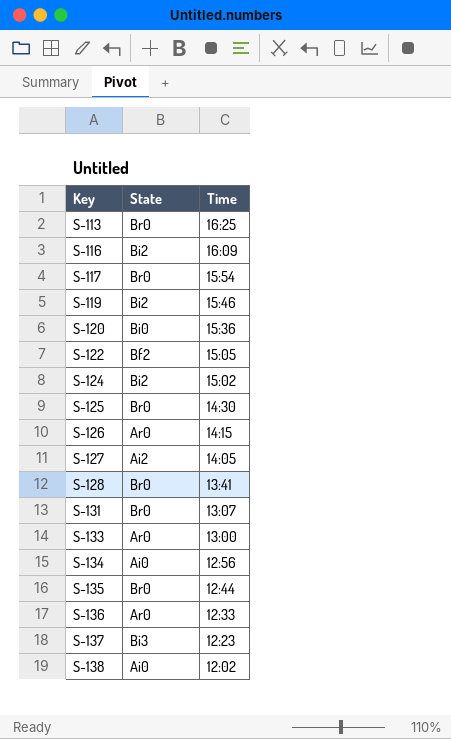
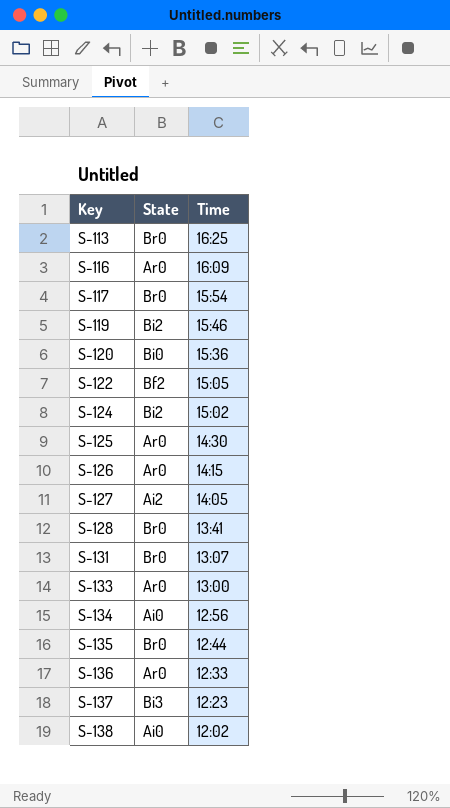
S-116 | State: Bi2 -> Ar0
S-125 | State: Br0 -> Ar0

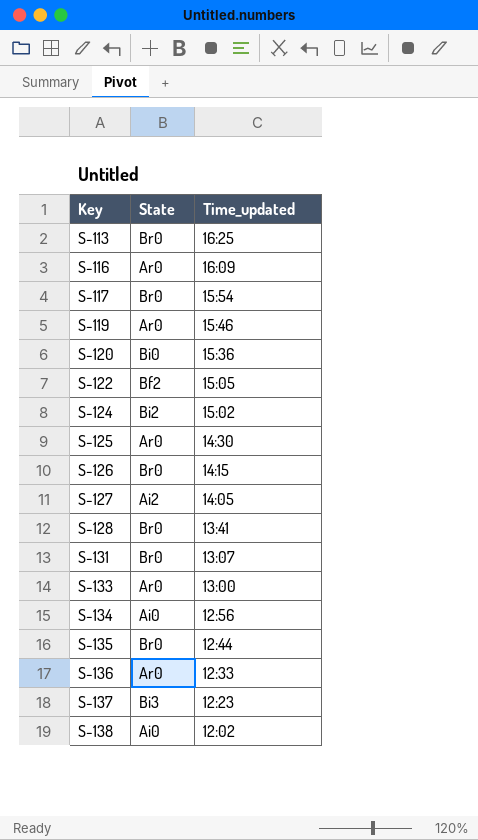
column name: Time -> Time_updated
S-119 | State: Bi2 -> Ar0
S-126 | State: Ar0 -> Br0

